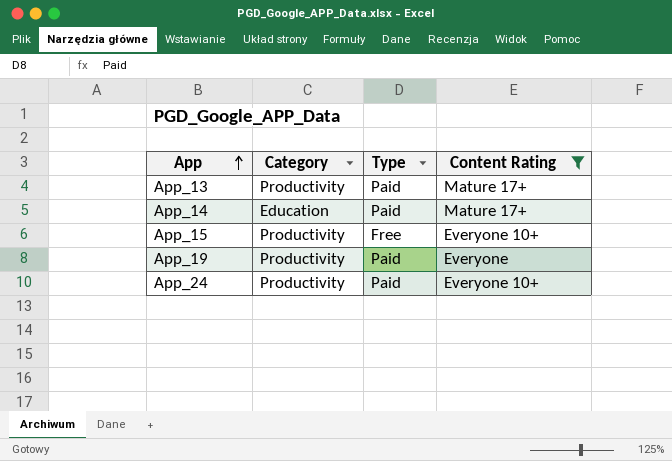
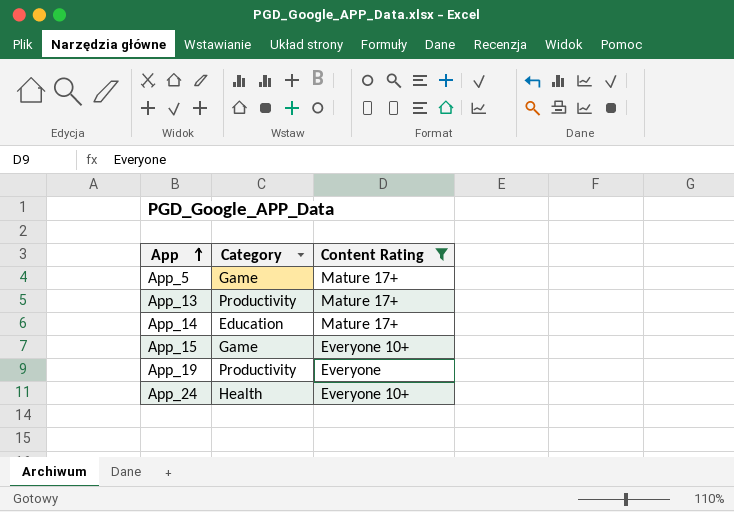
column Type | position: 3 -> none
row App_5: none -> Game | Mature 17+
App_15 | Category: Productivity -> Game
App_24 | Category: Productivity -> Health

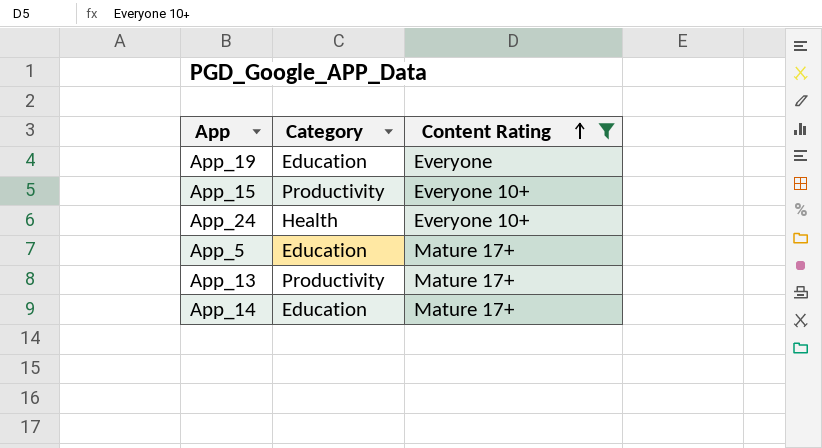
row order: App ascending -> Content Rating ascending
App_19 | Category: Productivity -> Education
App_15 | Category: Game -> Productivity
App_5 | Category: Game -> Education

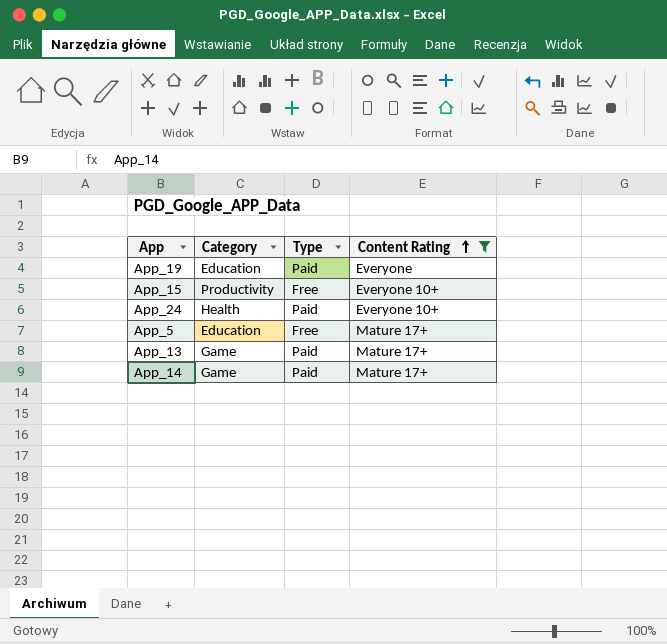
column Type | position: none -> 3
App_13 | Category: Productivity -> Game
App_14 | Category: Education -> Game

